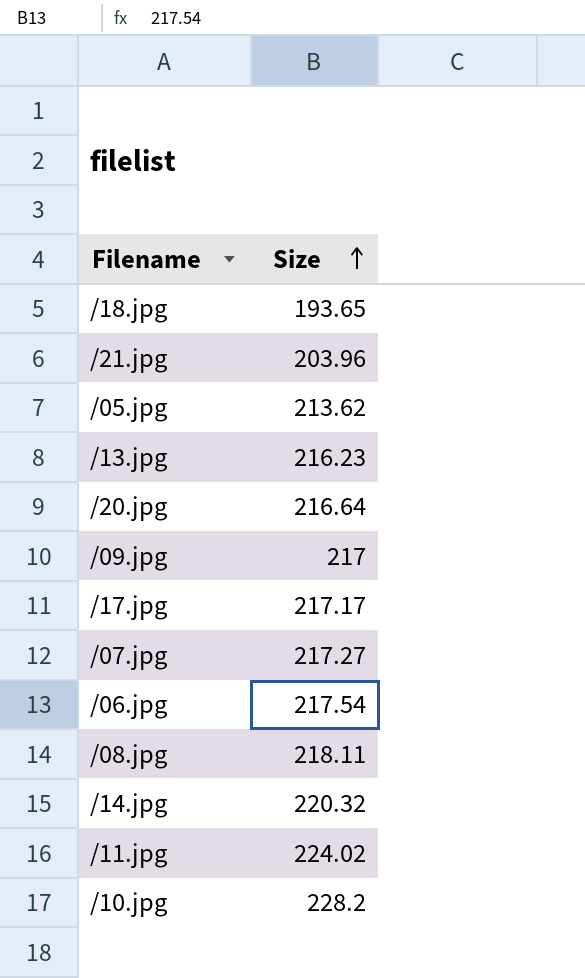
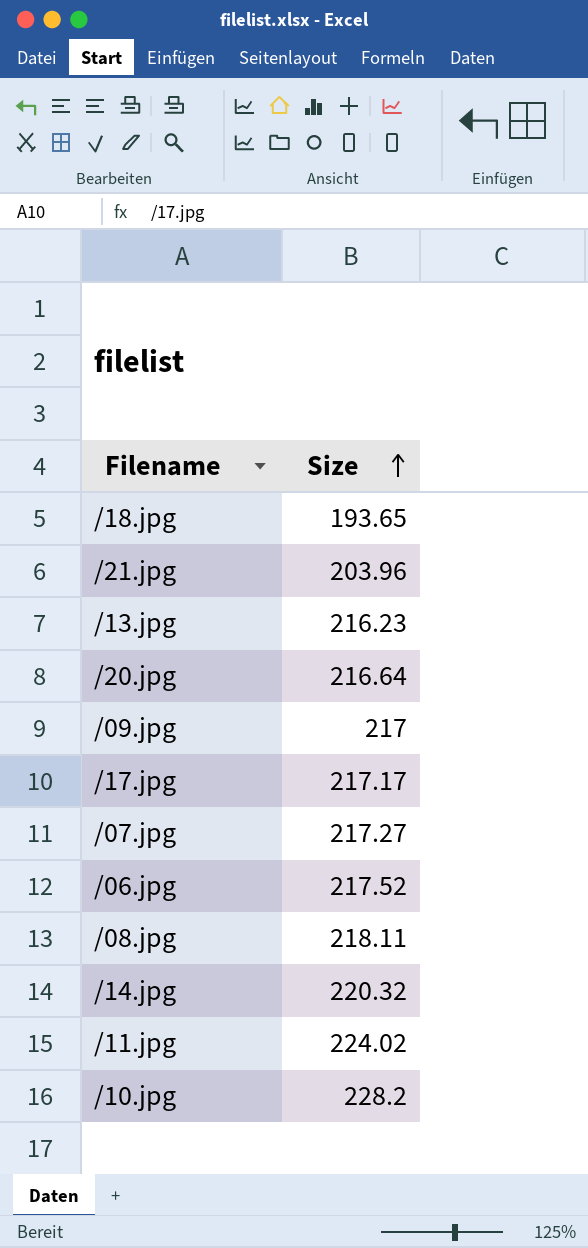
row /05.jpg: 213.62 -> none
/06.jpg | Size: 217.54 -> 217.52

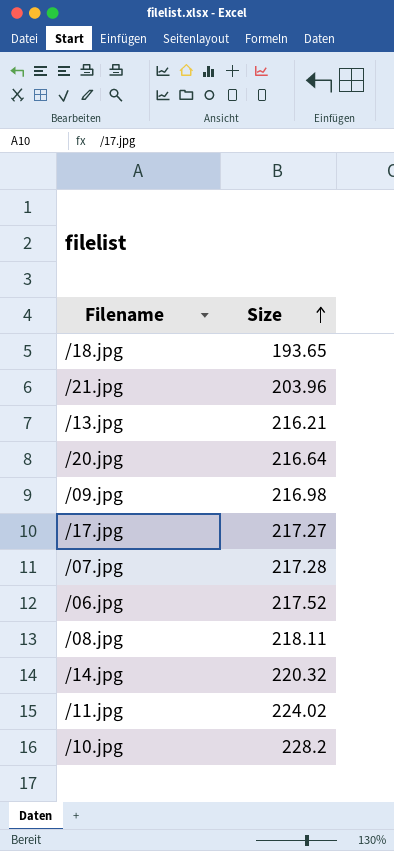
/13.jpg | Size: 216.23 -> 216.21
/09.jpg | Size: 217 -> 216.98
/17.jpg | Size: 217.17 -> 217.27
/07.jpg | Size: 217.27 -> 217.28

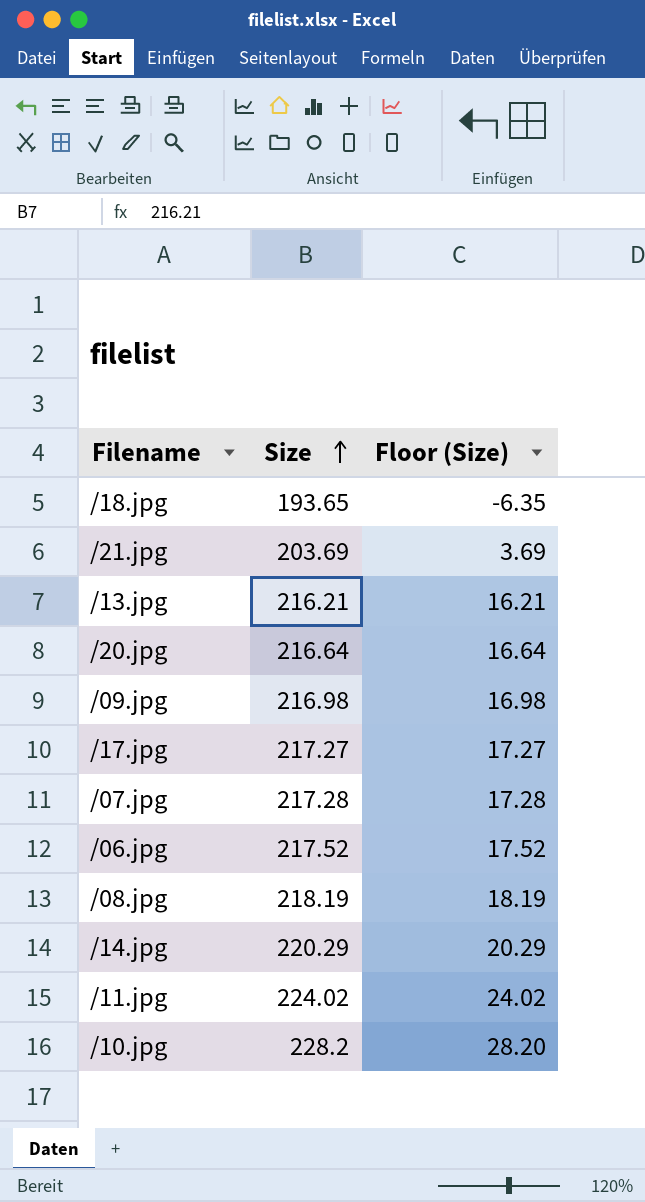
column Floor (Size) | formula: none -> [Size] - 200
/21.jpg | Size: 203.96 -> 203.69
/08.jpg | Size: 218.11 -> 218.19
/14.jpg | Size: 220.32 -> 220.29

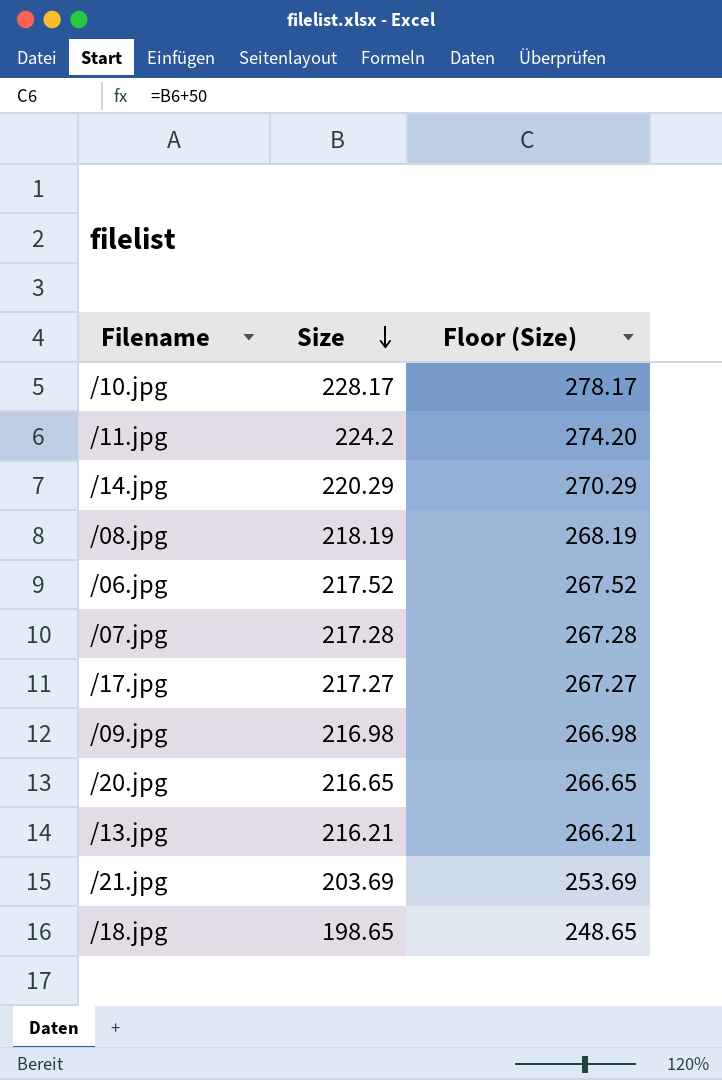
row order: Size ascending -> Size descending
column Floor (Size) | formula: [Size] - 200 -> [Size] + 50
/10.jpg | Size: 228.2 -> 228.17
/11.jpg | Size: 224.02 -> 224.2
/20.jpg | Size: 216.64 -> 216.65
/18.jpg | Size: 193.65 -> 198.65

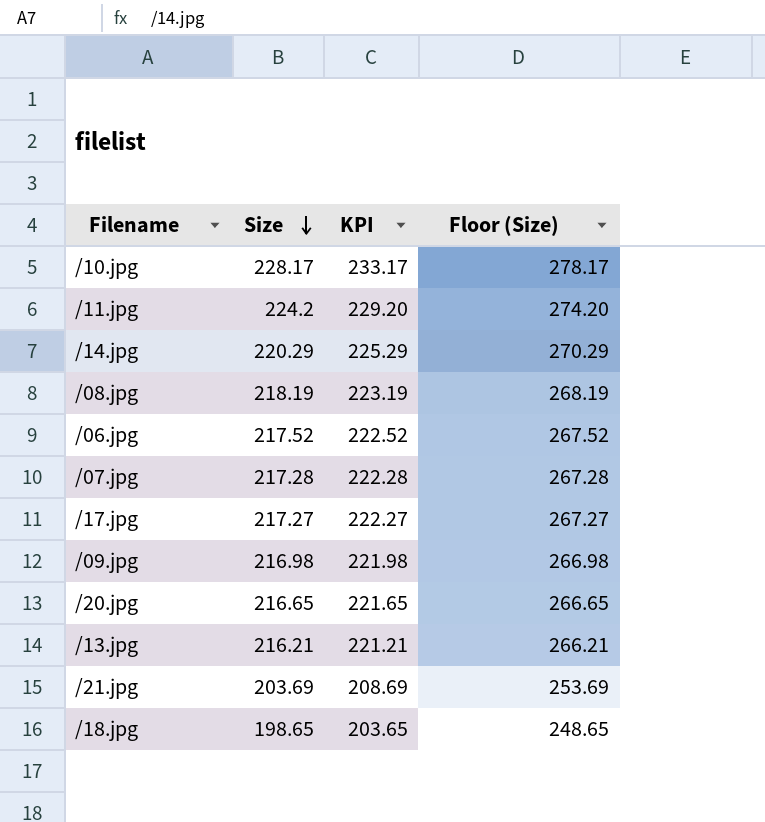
column KPI | formula: none -> [Size] + 5

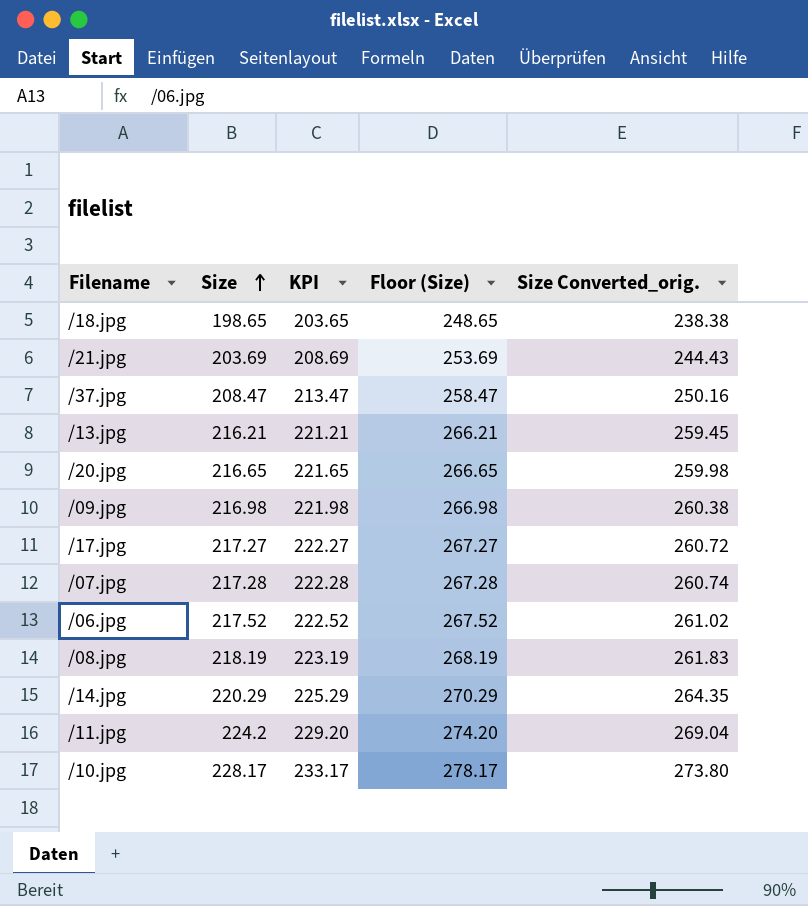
row order: Size descending -> Size ascending
column Size Converted_orig. | formula: none -> [Size] * 1.2
row /37.jpg: none -> 208.47 | 213.47 | 258.47 | 250.16

